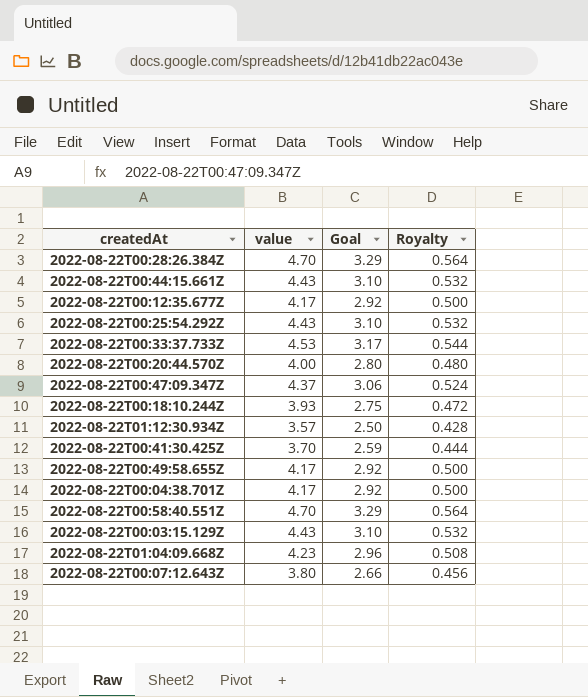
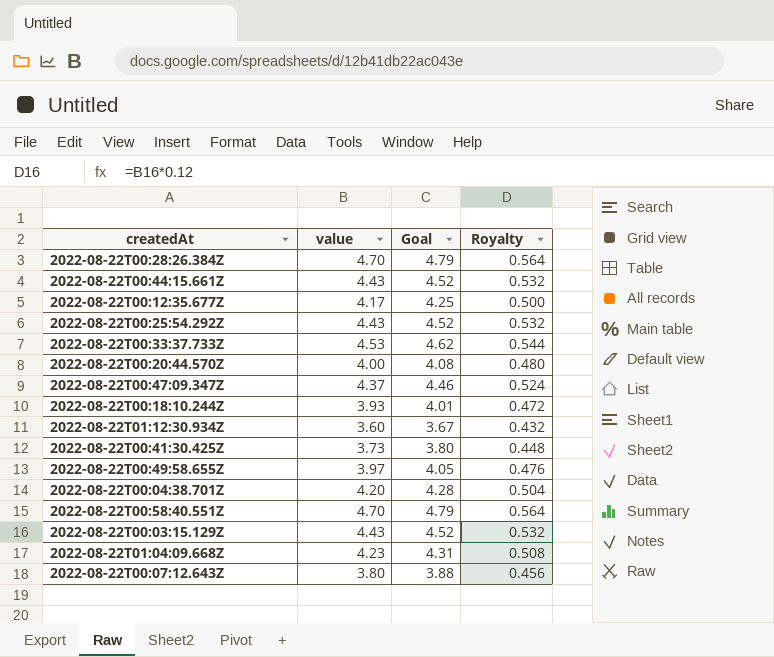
column Goal | formula: [value] * 0.7 -> [value] * 1.02
2022-08-22T01:12:30.934Z | value: 3.57 -> 3.60
2022-08-22T01:12:30.934Z | Royalty: 0.428 -> 0.432
2022-08-22T00:41:30.425Z | value: 3.70 -> 3.73
2022-08-22T00:41:30.425Z | Royalty: 0.444 -> 0.448
2022-08-22T00:49:58.655Z | value: 4.17 -> 3.97
2022-08-22T00:49:58.655Z | Royalty: 0.500 -> 0.476
2022-08-22T00:04:38.701Z | value: 4.17 -> 4.20
2022-08-22T00:04:38.701Z | Royalty: 0.500 -> 0.504

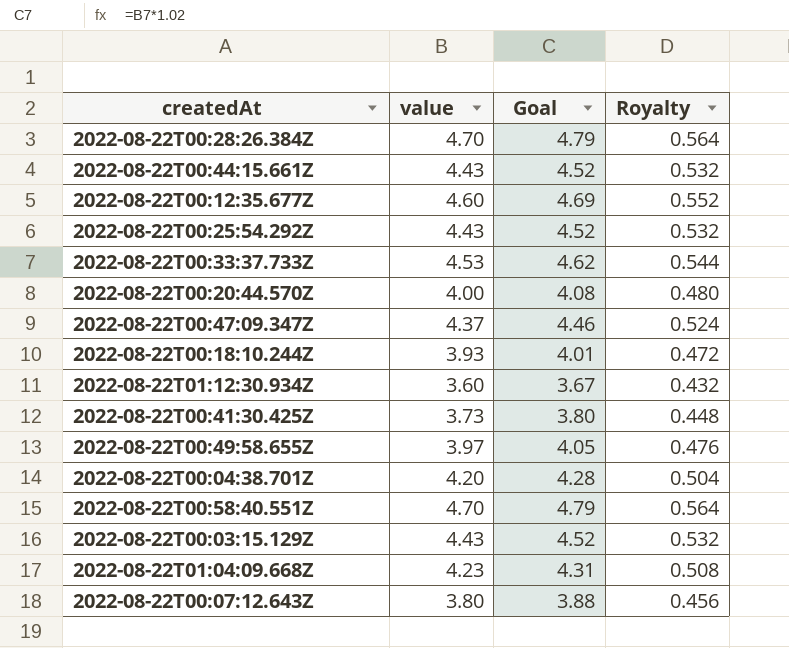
2022-08-22T00:12:35.677Z | value: 4.17 -> 4.60
2022-08-22T00:12:35.677Z | Goal: 4.25 -> 4.69
2022-08-22T00:12:35.677Z | Royalty: 0.500 -> 0.552

